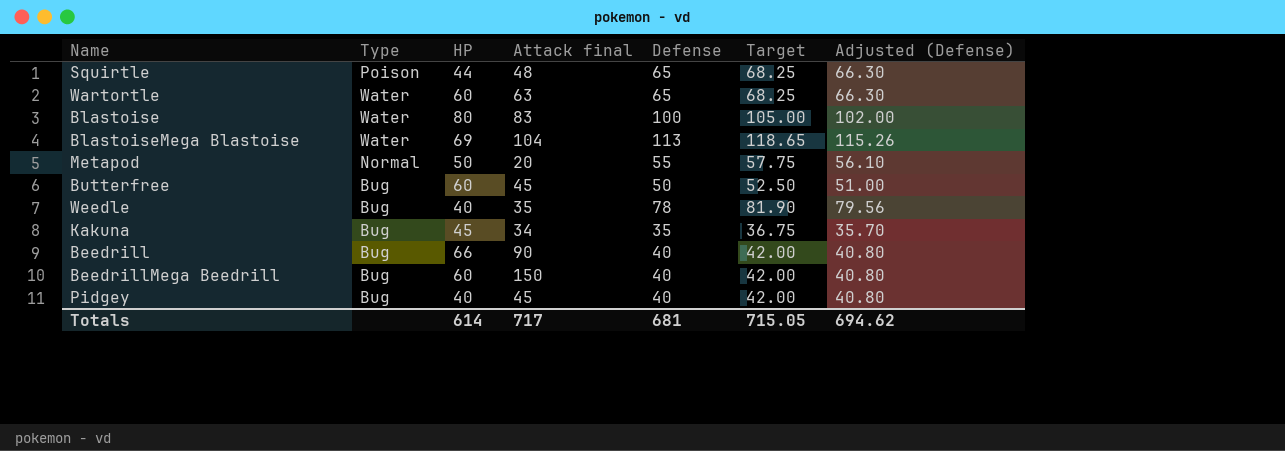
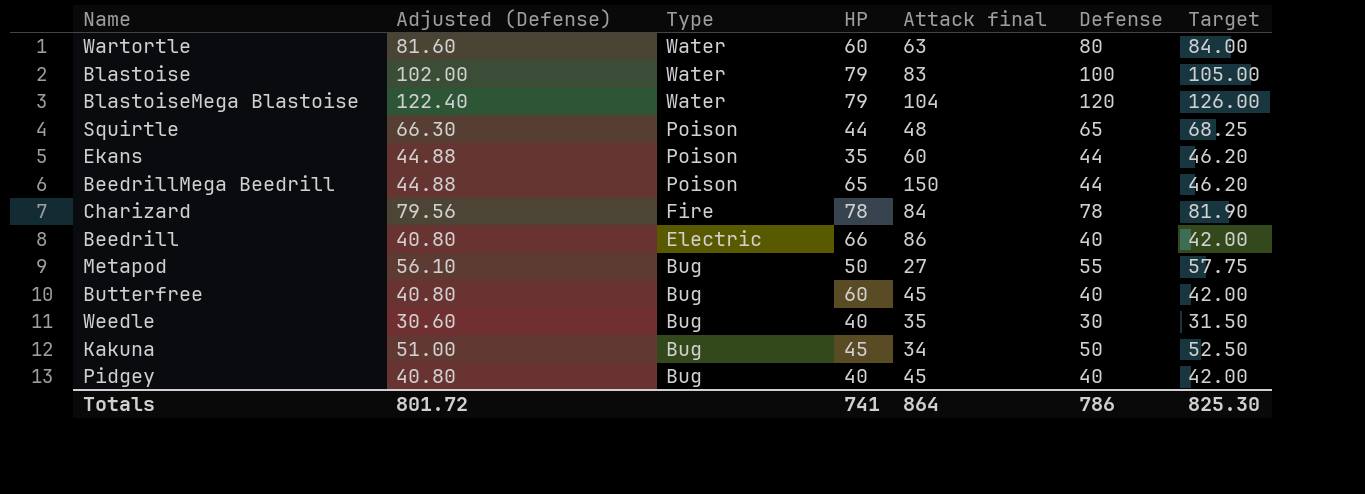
row order: none -> Type descending
column Adjusted (Defense) | position: 7 -> 2
Wartortle | Adjusted (Defense): 66.30 -> 81.60
Wartortle | Defense: 65 -> 80
Wartortle | Target: 68.25 -> 84.00
Blastoise | HP: 80 -> 79
BlastoiseMega Blastoise | Adjusted (Defense): 115.26 -> 122.40
BlastoiseMega Blastoise | HP: 69 -> 79
BlastoiseMega Blastoise | Defense: 113 -> 120
BlastoiseMega Blastoise | Target: 118.65 -> 126.00
row Ekans: none -> 44.88 | Poison | 35 | 60 | 44 | 46.20
BeedrillMega Beedrill | Adjusted (Defense): 40.80 -> 44.88
BeedrillMega Beedrill | Type: Bug -> Poison
BeedrillMega Beedrill | HP: 60 -> 65
BeedrillMega Beedrill | Defense: 40 -> 44
BeedrillMega Beedrill | Target: 42.00 -> 46.20
row Charizard: none -> 79.56 | Fire | 78 | 84 | 78 | 81.90
Beedrill | Type: Bug -> Electric
Beedrill | Attack final: 90 -> 86
Metapod | Type: Normal -> Bug
Metapod | Attack final: 20 -> 27
Butterfree | Adjusted (Defense): 51.00 -> 40.80
Butterfree | Defense: 50 -> 40
Butterfree | Target: 52.50 -> 42.00
Weedle | Adjusted (Defense): 79.56 -> 30.60
Weedle | Defense: 78 -> 30
Weedle | Target: 81.90 -> 31.50
Kakuna | Adjusted (Defense): 35.70 -> 51.00
Kakuna | Defense: 35 -> 50
Kakuna | Target: 36.75 -> 52.50
Totals | Adjusted (Defense): 694.62 -> 801.72
Totals | HP: 614 -> 741
Totals | Attack final: 717 -> 864
Totals | Defense: 681 -> 786
Totals | Target: 715.05 -> 825.30

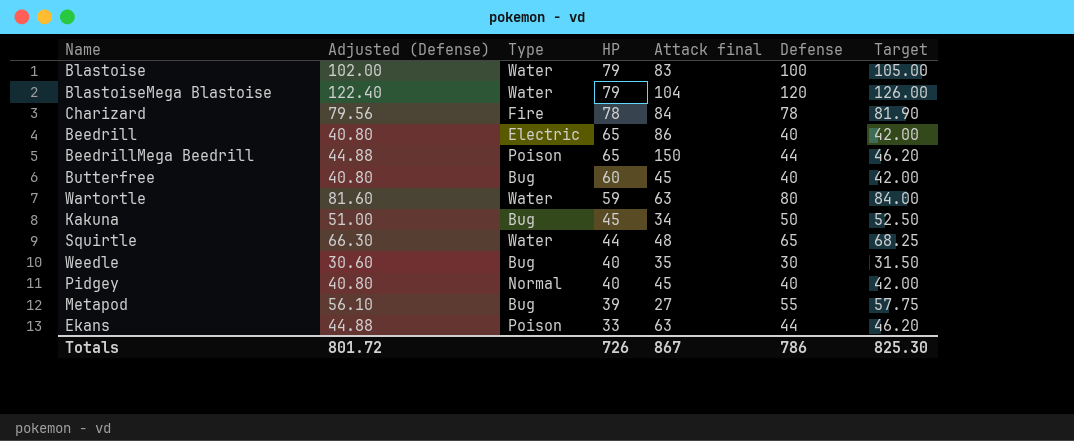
row order: Type descending -> HP descending
Beedrill | HP: 66 -> 65
Wartortle | HP: 60 -> 59
Squirtle | Type: Poison -> Water
Pidgey | Type: Bug -> Normal
Metapod | HP: 50 -> 39
Ekans | HP: 35 -> 33
Ekans | Attack final: 60 -> 63
Totals | HP: 741 -> 726
Totals | Attack final: 864 -> 867

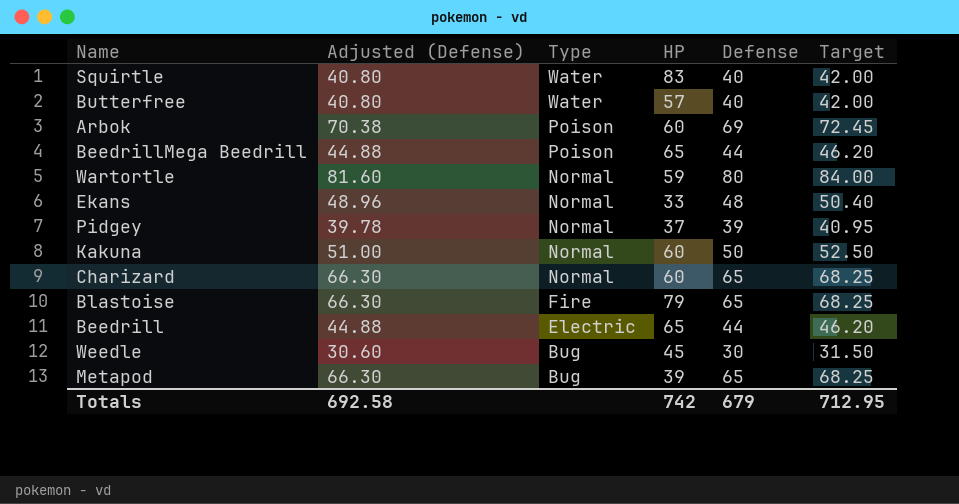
row order: HP descending -> Type descending
column Attack final | position: 5 -> none
row BlastoiseMega Blastoise: 122.40 | Water | 79 | 104 | 120 | 126.00 -> none
Squirtle | Adjusted (Defense): 66.30 -> 40.80
Squirtle | HP: 44 -> 83
Squirtle | Defense: 65 -> 40
Squirtle | Target: 68.25 -> 42.00
Butterfree | Type: Bug -> Water
Butterfree | HP: 60 -> 57
row Arbok: none -> 70.38 | Poison | 60 | 69 | 72.45
Wartortle | Type: Water -> Normal
Ekans | Adjusted (Defense): 44.88 -> 48.96
Ekans | Type: Poison -> Normal
Ekans | Defense: 44 -> 48
Ekans | Target: 46.20 -> 50.40
Pidgey | Adjusted (Defense): 40.80 -> 39.78
Pidgey | HP: 40 -> 37
Pidgey | Defense: 40 -> 39
Pidgey | Target: 42.00 -> 40.95
Kakuna | Type: Bug -> Normal
Kakuna | HP: 45 -> 60
Charizard | Adjusted (Defense): 79.56 -> 66.30
Charizard | Type: Fire -> Normal
Charizard | HP: 78 -> 60
Charizard | Defense: 78 -> 65
Charizard | Target: 81.90 -> 68.25
Blastoise | Adjusted (Defense): 102.00 -> 66.30
Blastoise | Type: Water -> Fire
Blastoise | Defense: 100 -> 65
Blastoise | Target: 105.00 -> 68.25
Beedrill | Adjusted (Defense): 40.80 -> 44.88
Beedrill | Defense: 40 -> 44
Beedrill | Target: 42.00 -> 46.20
Weedle | HP: 40 -> 45
Metapod | Adjusted (Defense): 56.10 -> 66.30
Metapod | Defense: 55 -> 65
Metapod | Target: 57.75 -> 68.25
Totals | Adjusted (Defense): 801.72 -> 692.58
Totals | HP: 726 -> 742
Totals | Defense: 786 -> 679
Totals | Target: 825.30 -> 712.95

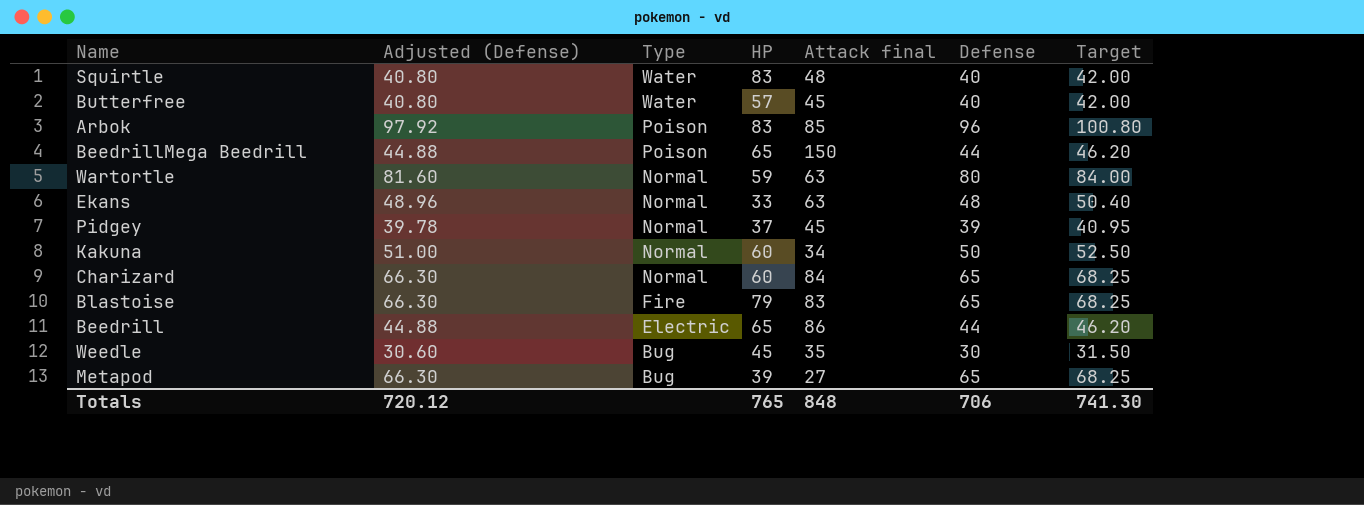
column Attack final | position: none -> 5
Arbok | Adjusted (Defense): 70.38 -> 97.92
Arbok | HP: 60 -> 83
Arbok | Defense: 69 -> 96
Arbok | Target: 72.45 -> 100.80
Totals | Adjusted (Defense): 692.58 -> 720.12
Totals | HP: 742 -> 765
Totals | Defense: 679 -> 706
Totals | Target: 712.95 -> 741.30

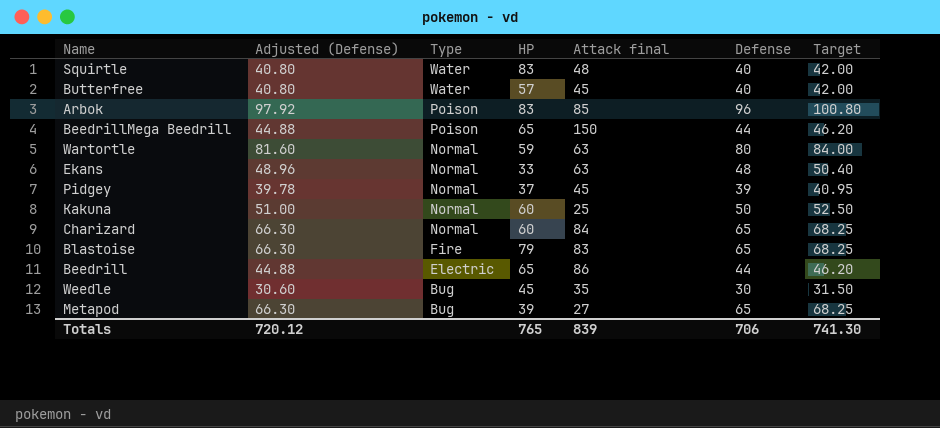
Kakuna | Attack final: 34 -> 25
Totals | Attack final: 848 -> 839

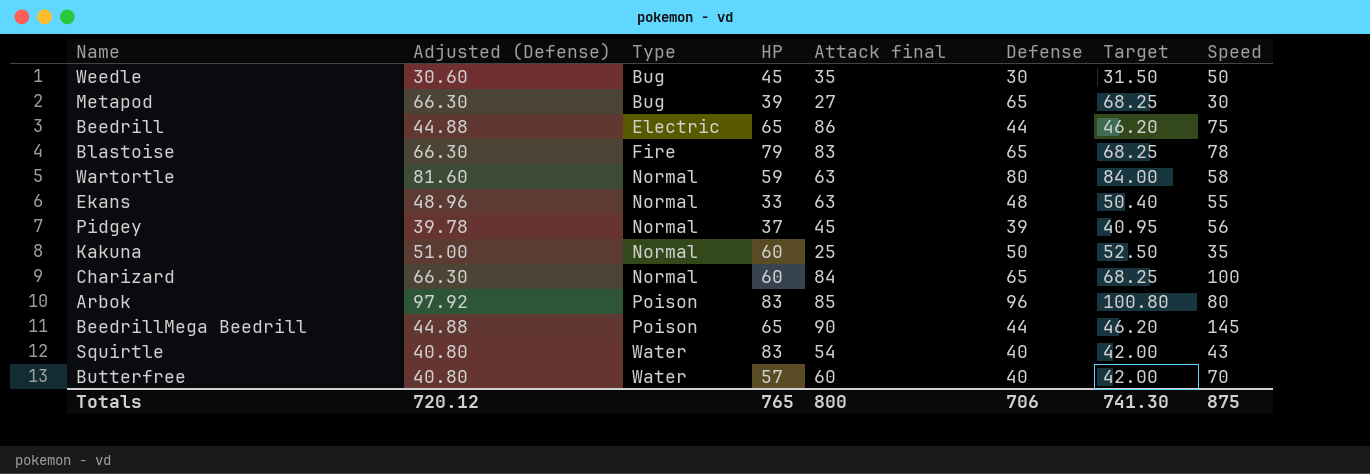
row order: Type descending -> Type ascending
column Speed | position: none -> 8
BeedrillMega Beedrill | Attack final: 150 -> 90
Squirtle | Attack final: 48 -> 54
Butterfree | Attack final: 45 -> 60
Totals | Attack final: 839 -> 800

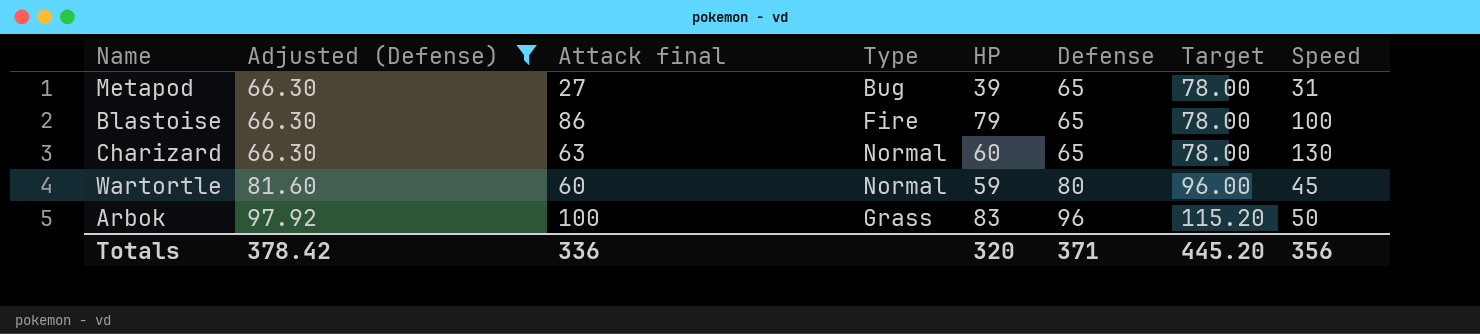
filter: none -> Adjusted (Defense) >= 66.30
row order: Type ascending -> Adjusted (Defense) ascending
column Attack final | position: 5 -> 3
column Target | formula: [Defense] * 1.05 -> [Defense] * 1.2
Metapod | Speed: 30 -> 31
Blastoise | Attack final: 83 -> 86
Blastoise | Speed: 78 -> 100
Charizard | Attack final: 84 -> 63
Charizard | Speed: 100 -> 130
Wartortle | Attack final: 63 -> 60
Wartortle | Speed: 58 -> 45
Arbok | Attack final: 85 -> 100
Arbok | Type: Poison -> Grass
Arbok | Speed: 80 -> 50
Totals | Adjusted (Defense): 720.12 -> 378.42
Totals | Attack final: 800 -> 336
Totals | HP: 765 -> 320
Totals | Defense: 706 -> 371
Totals | Target: 741.30 -> 445.20
Totals | Speed: 875 -> 356

